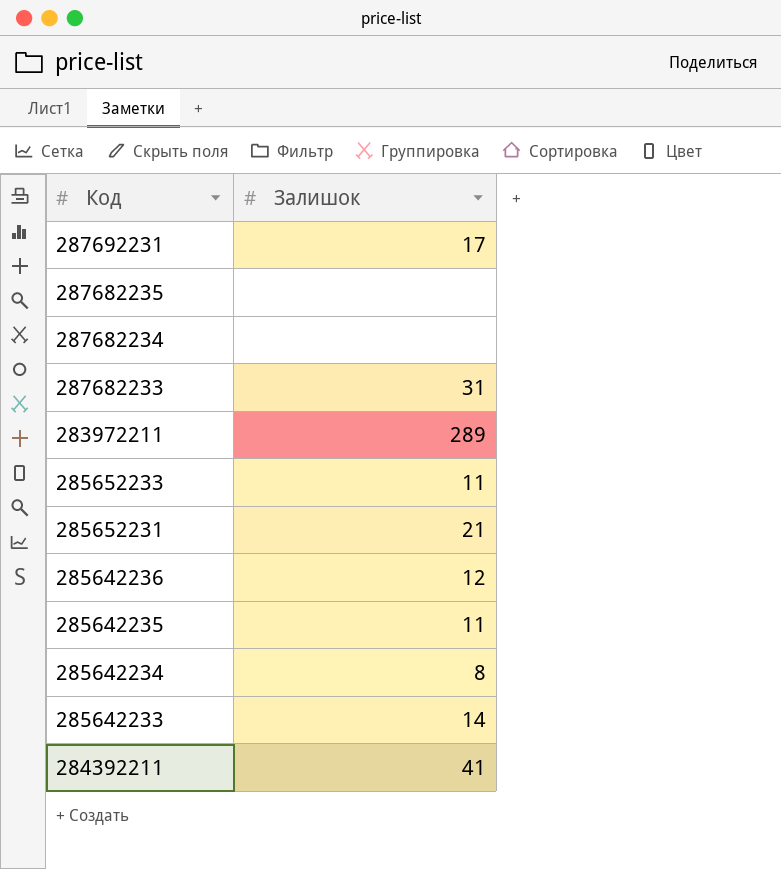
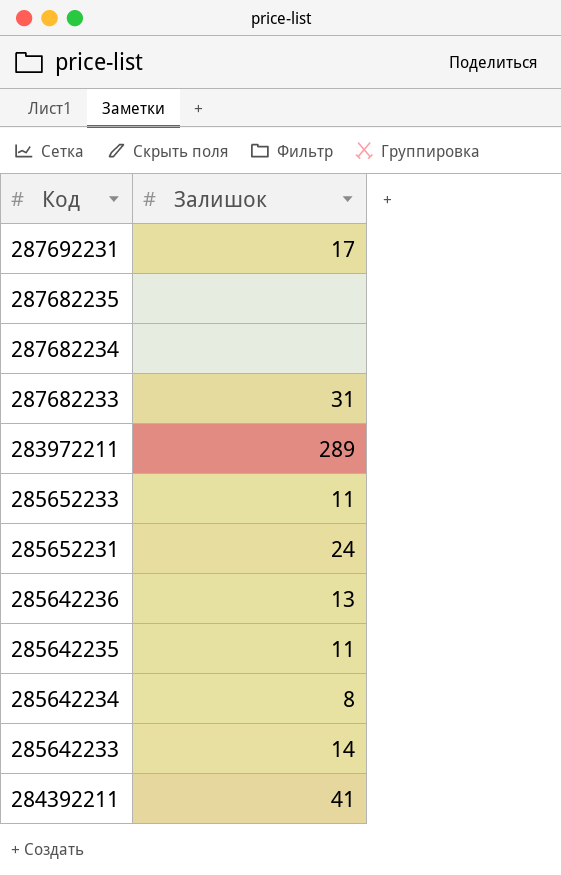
285652231 | Залишок: 21 -> 24
285642236 | Залишок: 12 -> 13

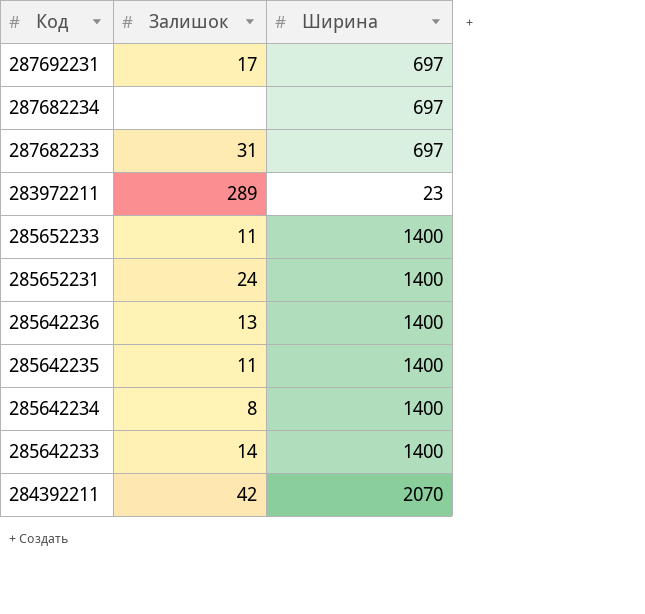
column Ширина | position: none -> 3
row 287682235: none -> none
284392211 | Залишок: 41 -> 42

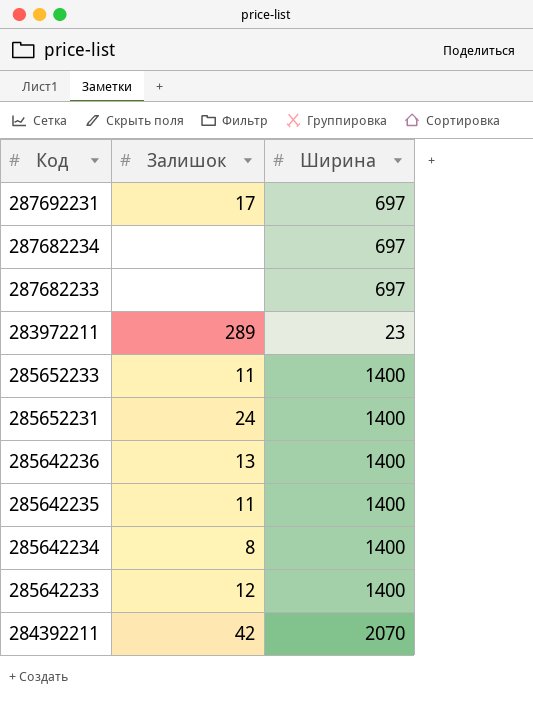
287682233 | Залишок: 31 -> none
285642233 | Залишок: 14 -> 12

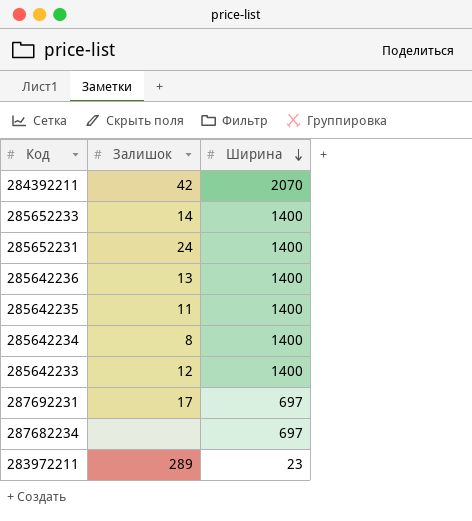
row order: none -> Ширина descending
row 287682233: none | 697 -> none
285652233 | Залишок: 11 -> 14

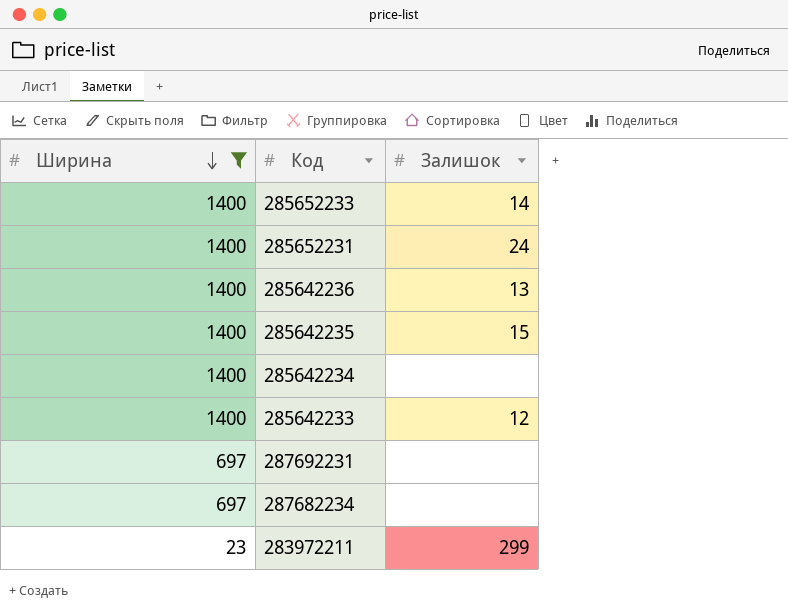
filter: none -> Ширина != 2070
column Ширина | position: 3 -> 1
285642235 | Залишок: 11 -> 15
285642234 | Залишок: 8 -> none
287692231 | Залишок: 17 -> none
283972211 | Залишок: 289 -> 299

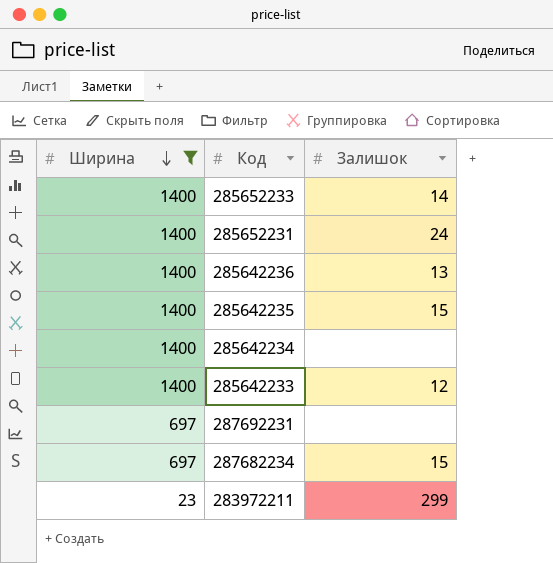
287682234 | Залишок: none -> 15

